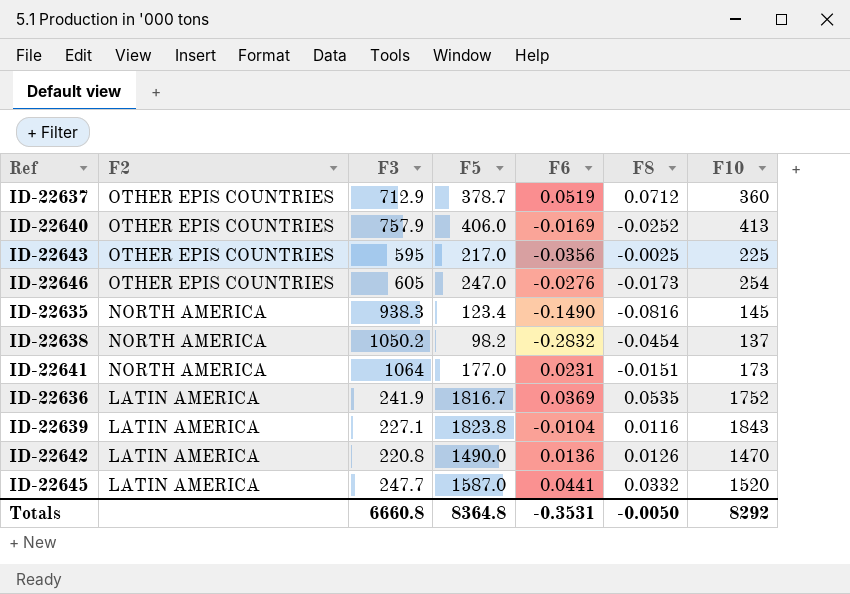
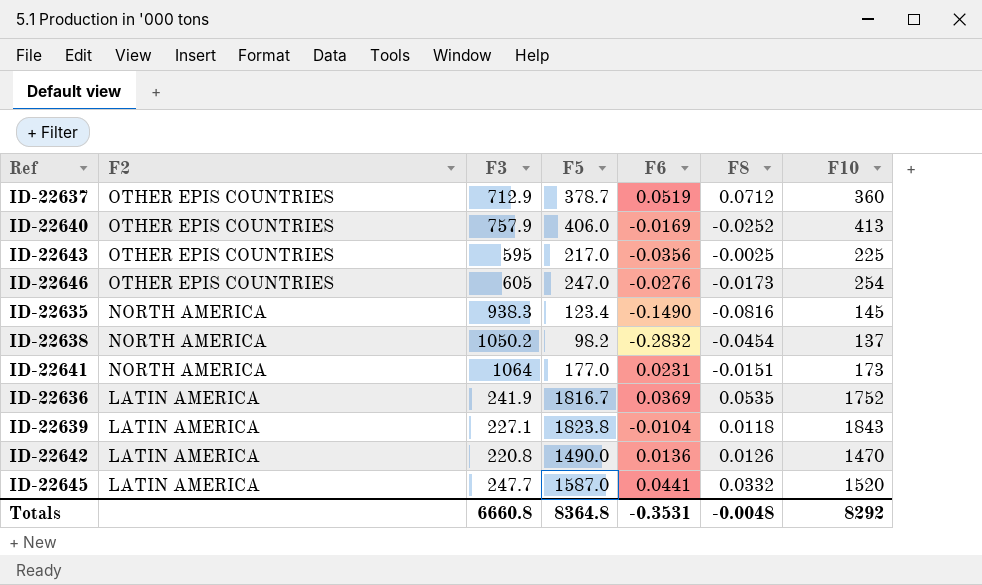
ID-22639 | F8: 0.0116 -> 0.0118
Totals | F8: -0.0050 -> -0.0048

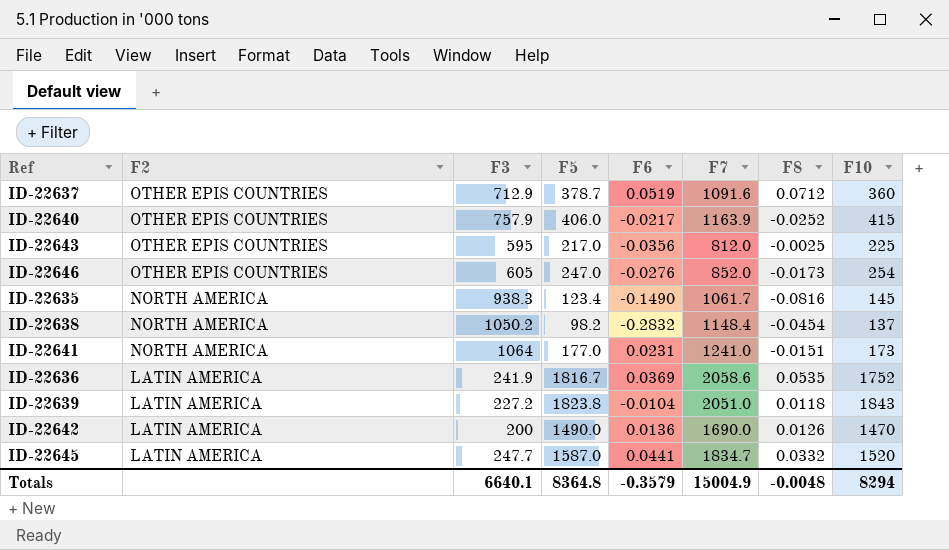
column F7 | formula: none -> [F3] + [F5]
ID-22640 | F6: -0.0169 -> -0.0217
ID-22640 | F10: 413 -> 415
ID-22639 | F3: 227.1 -> 227.2
ID-22642 | F3: 220.8 -> 200
Totals | F3: 6660.8 -> 6640.1
Totals | F6: -0.3531 -> -0.3579
Totals | F10: 8292 -> 8294

